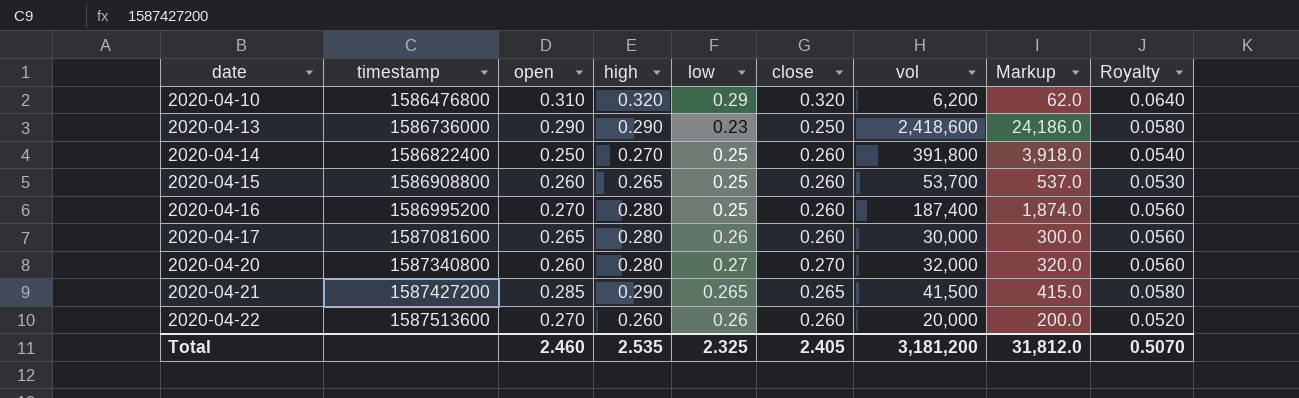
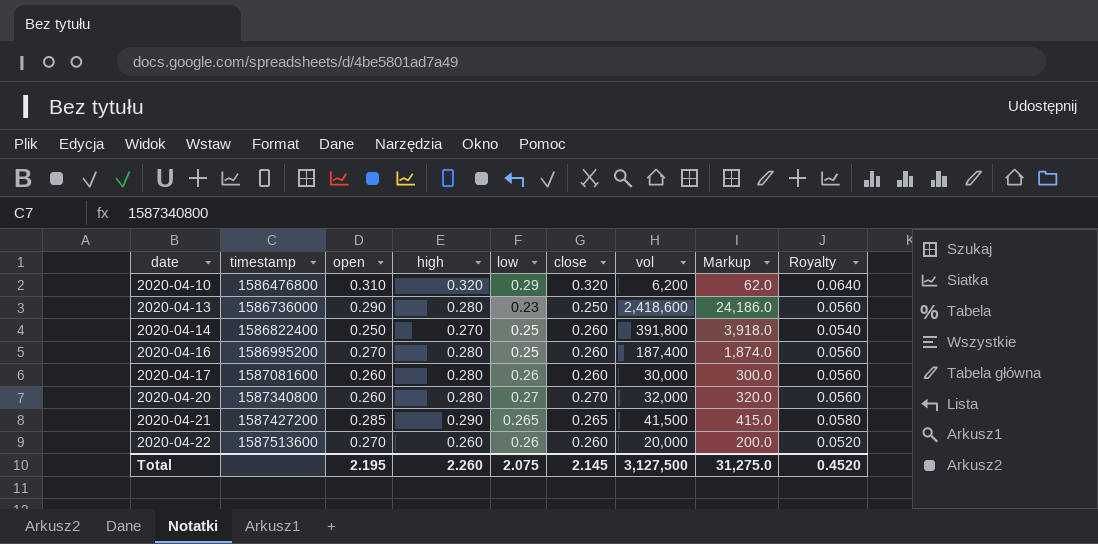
row 2020-04-15: 1586908800 | 0.260 | 0.265 | 0.25 | 0.260 | 53,700 | 537.0 | 0.0530 -> none
2020-04-13 | high: 0.290 -> 0.280
2020-04-13 | Royalty: 0.0580 -> 0.0560
2020-04-17 | open: 0.265 -> 0.260
Total | open: 2.460 -> 2.195
Total | high: 2.535 -> 2.260
Total | low: 2.325 -> 2.075
Total | close: 2.405 -> 2.145
Total | vol: 3,181,200 -> 3,127,500
Total | Markup: 31,812.0 -> 31,275.0
Total | Royalty: 0.5070 -> 0.4520

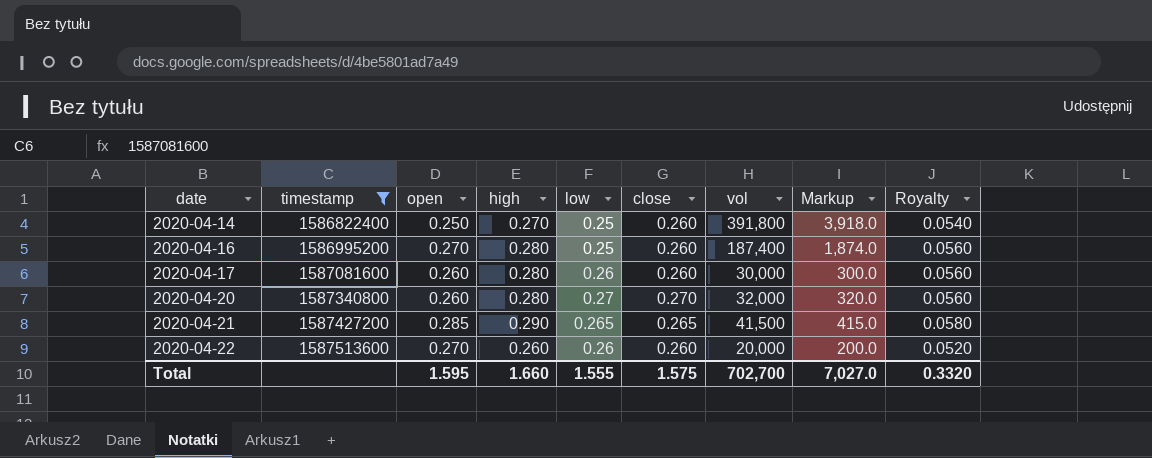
filter: none -> timestamp >= 1586822400
Total | open: 2.195 -> 1.595
Total | high: 2.260 -> 1.660
Total | low: 2.075 -> 1.555
Total | close: 2.145 -> 1.575
Total | vol: 3,127,500 -> 702,700
Total | Markup: 31,275.0 -> 7,027.0
Total | Royalty: 0.4520 -> 0.3320

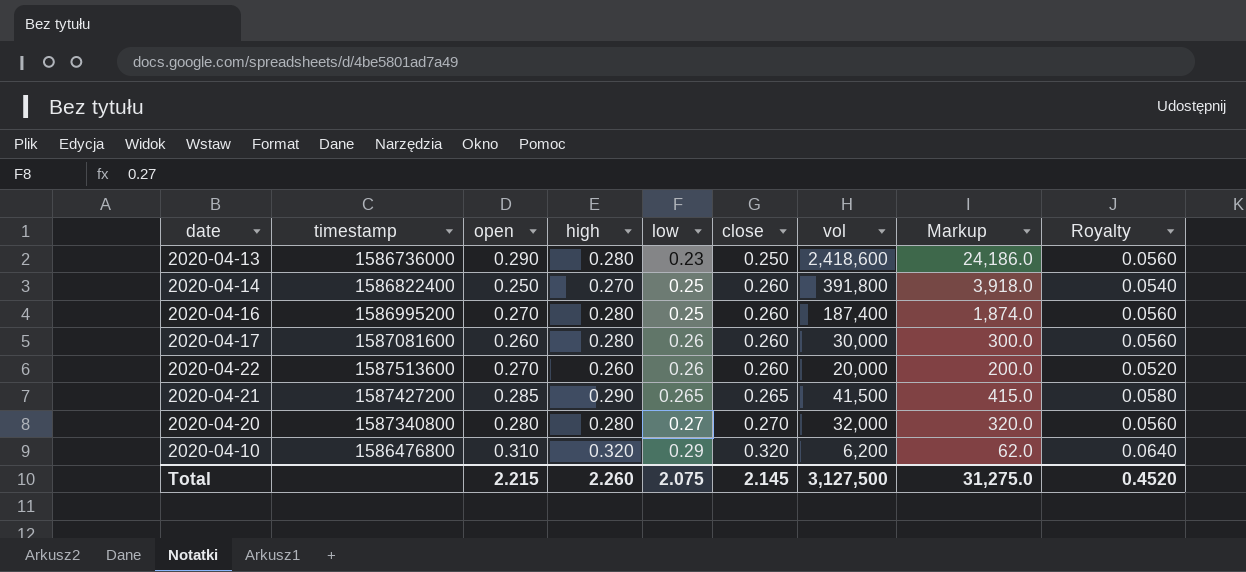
filter: timestamp >= 1586822400 -> none
row order: date ascending -> low ascending
2020-04-20 | open: 0.260 -> 0.280
Total | open: 1.595 -> 2.215
Total | high: 1.660 -> 2.260
Total | low: 1.555 -> 2.075
Total | close: 1.575 -> 2.145
Total | vol: 702,700 -> 3,127,500
Total | Markup: 7,027.0 -> 31,275.0
Total | Royalty: 0.3320 -> 0.4520

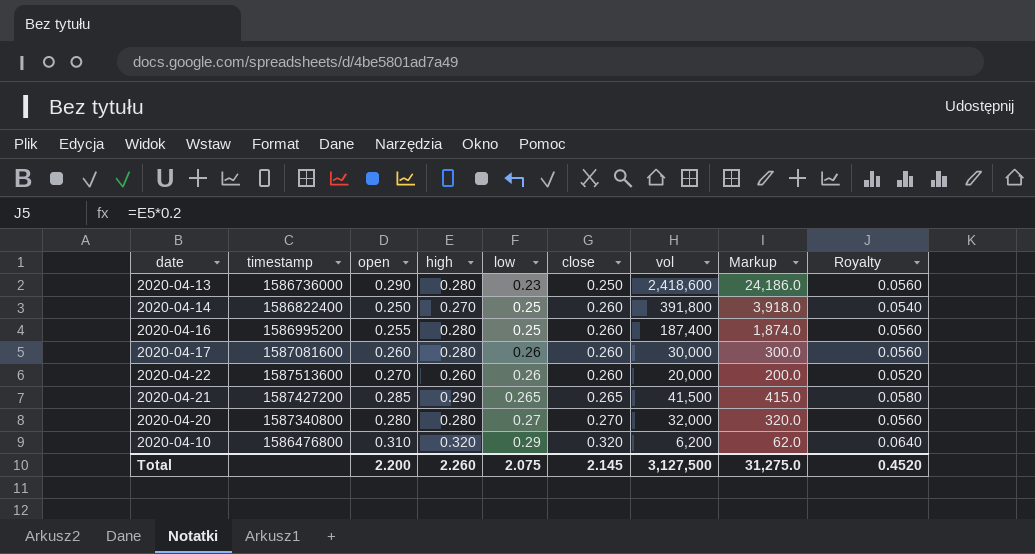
2020-04-16 | open: 0.270 -> 0.255
Total | open: 2.215 -> 2.200

